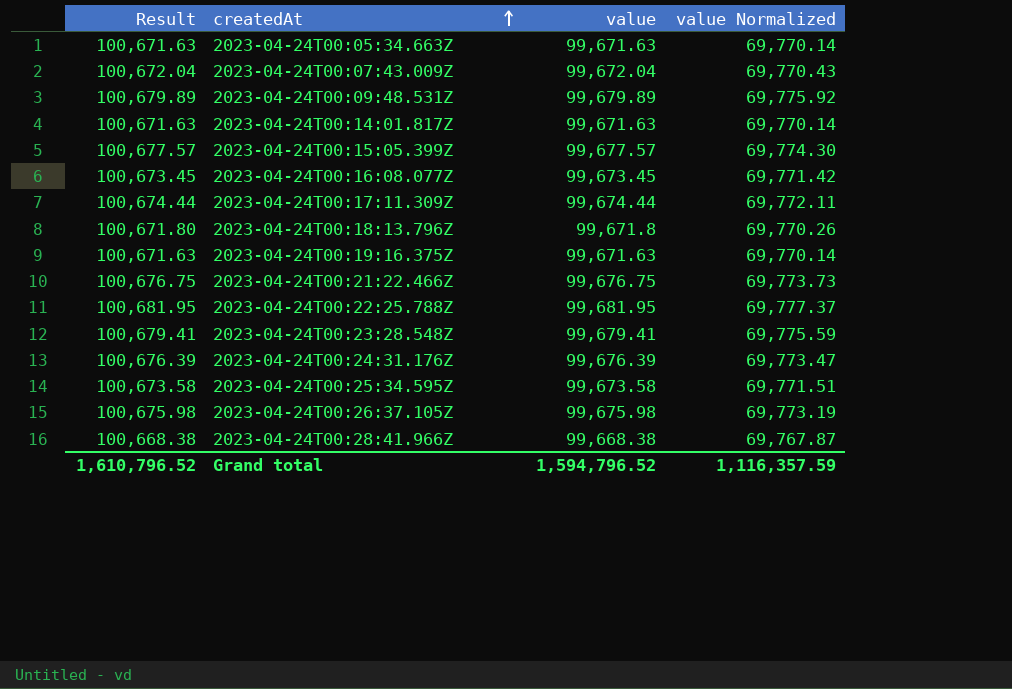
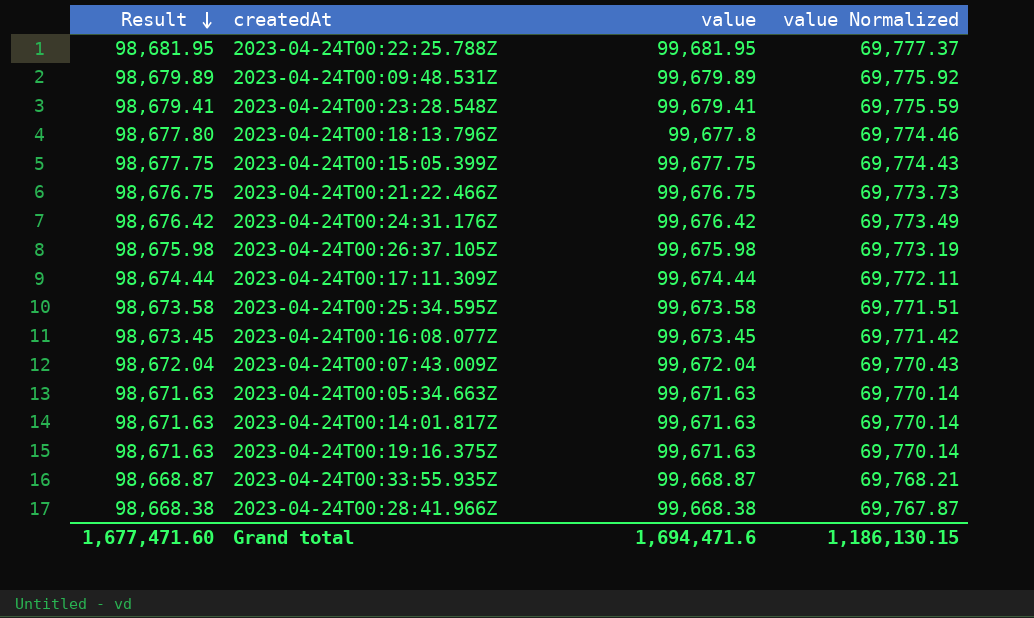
row order: createdAt ascending -> Result descending
column Result | formula: [value] + 1000 -> [value] - 1000
2023-04-24T00:18:13.796Z | value: 99,671.8 -> 99,677.8
2023-04-24T00:18:13.796Z | value Normalized: 69,770.26 -> 69,774.46
2023-04-24T00:15:05.399Z | value: 99,677.57 -> 99,677.75
2023-04-24T00:15:05.399Z | value Normalized: 69,774.30 -> 69,774.43
2023-04-24T00:24:31.176Z | value: 99,676.39 -> 99,676.42
2023-04-24T00:24:31.176Z | value Normalized: 69,773.47 -> 69,773.49
row 2023-04-24T00:33:55.935Z: none -> 98,668.87 | 99,668.87 | 69,768.21
Grand total | Result: 1,610,796.52 -> 1,677,471.60
Grand total | value: 1,594,796.52 -> 1,694,471.6
Grand total | value Normalized: 1,116,357.59 -> 1,186,130.15

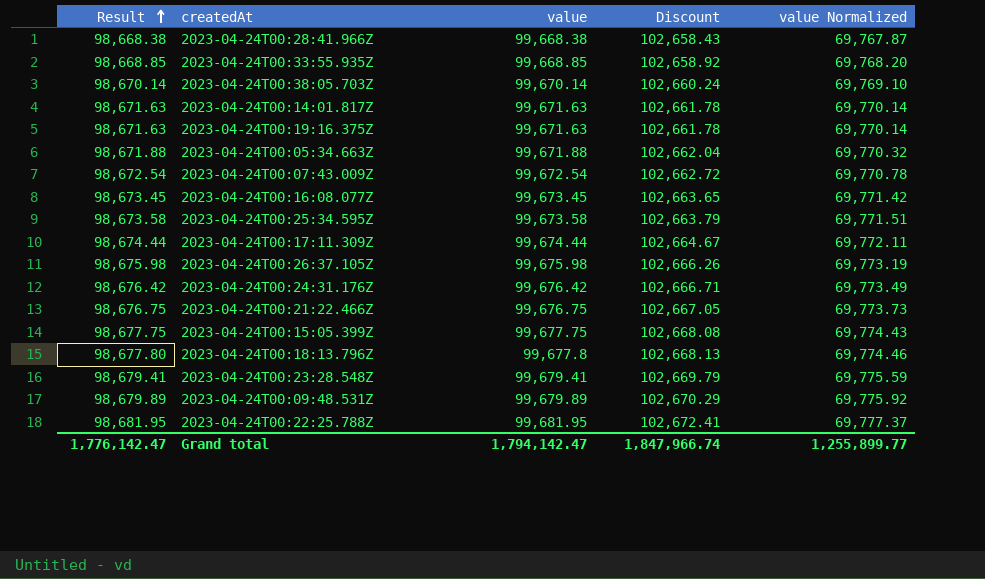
row order: Result descending -> Result ascending
column Discount | formula: none -> [value] * 1.03
2023-04-24T00:33:55.935Z | Result: 98,668.87 -> 98,668.85
2023-04-24T00:33:55.935Z | value: 99,668.87 -> 99,668.85
2023-04-24T00:33:55.935Z | value Normalized: 69,768.21 -> 69,768.20
row 2023-04-24T00:38:05.703Z: none -> 98,670.14 | 99,670.14 | 102,660.24 | 69,769.10
2023-04-24T00:05:34.663Z | Result: 98,671.63 -> 98,671.88
2023-04-24T00:05:34.663Z | value: 99,671.63 -> 99,671.88
2023-04-24T00:05:34.663Z | value Normalized: 69,770.14 -> 69,770.32
2023-04-24T00:07:43.009Z | Result: 98,672.04 -> 98,672.54
2023-04-24T00:07:43.009Z | value: 99,672.04 -> 99,672.54
2023-04-24T00:07:43.009Z | value Normalized: 69,770.43 -> 69,770.78
Grand total | Result: 1,677,471.60 -> 1,776,142.47
Grand total | value: 1,694,471.6 -> 1,794,142.47
Grand total | value Normalized: 1,186,130.15 -> 1,255,899.77

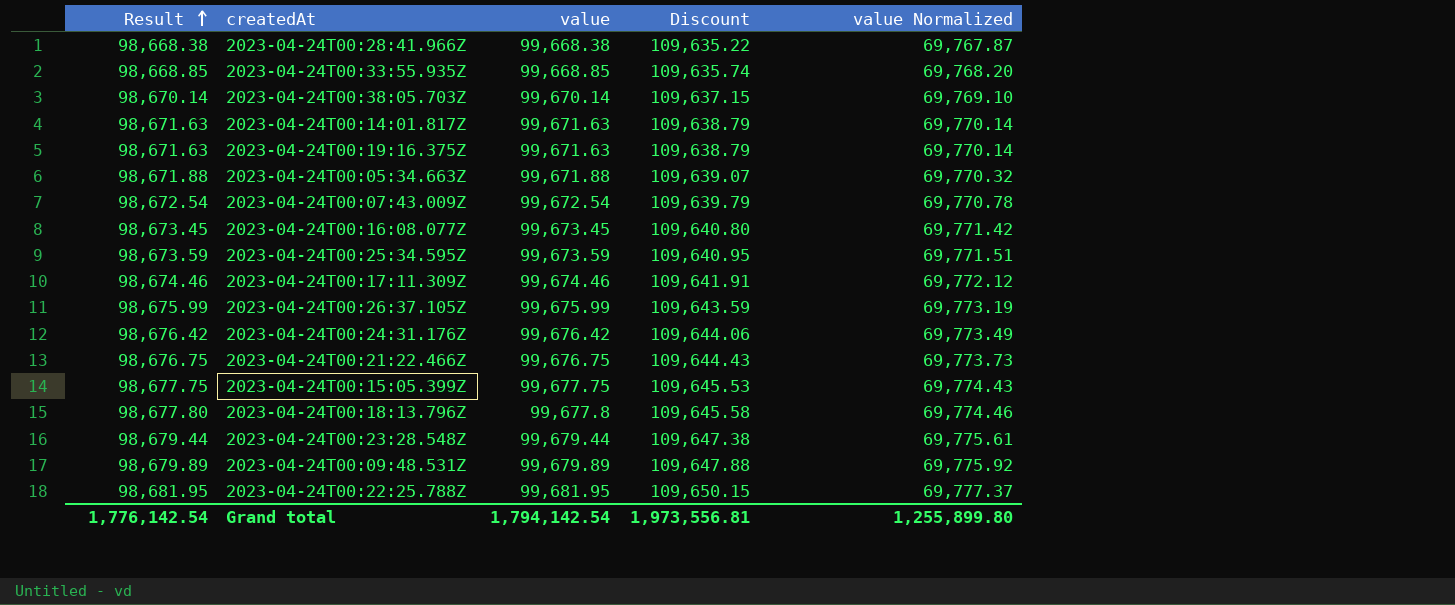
column Discount | formula: [value] * 1.03 -> [value] * 1.1
2023-04-24T00:25:34.595Z | Result: 98,673.58 -> 98,673.59
2023-04-24T00:25:34.595Z | value: 99,673.58 -> 99,673.59
2023-04-24T00:17:11.309Z | Result: 98,674.44 -> 98,674.46
2023-04-24T00:17:11.309Z | value: 99,674.44 -> 99,674.46
2023-04-24T00:17:11.309Z | value Normalized: 69,772.11 -> 69,772.12
2023-04-24T00:26:37.105Z | Result: 98,675.98 -> 98,675.99
2023-04-24T00:26:37.105Z | value: 99,675.98 -> 99,675.99
2023-04-24T00:23:28.548Z | Result: 98,679.41 -> 98,679.44
2023-04-24T00:23:28.548Z | value: 99,679.41 -> 99,679.44
2023-04-24T00:23:28.548Z | value Normalized: 69,775.59 -> 69,775.61
Grand total | Result: 1,776,142.47 -> 1,776,142.54
Grand total | value: 1,794,142.47 -> 1,794,142.54
Grand total | Discount: 1,847,966.74 -> 1,973,556.81
Grand total | value Normalized: 1,255,899.77 -> 1,255,899.80

